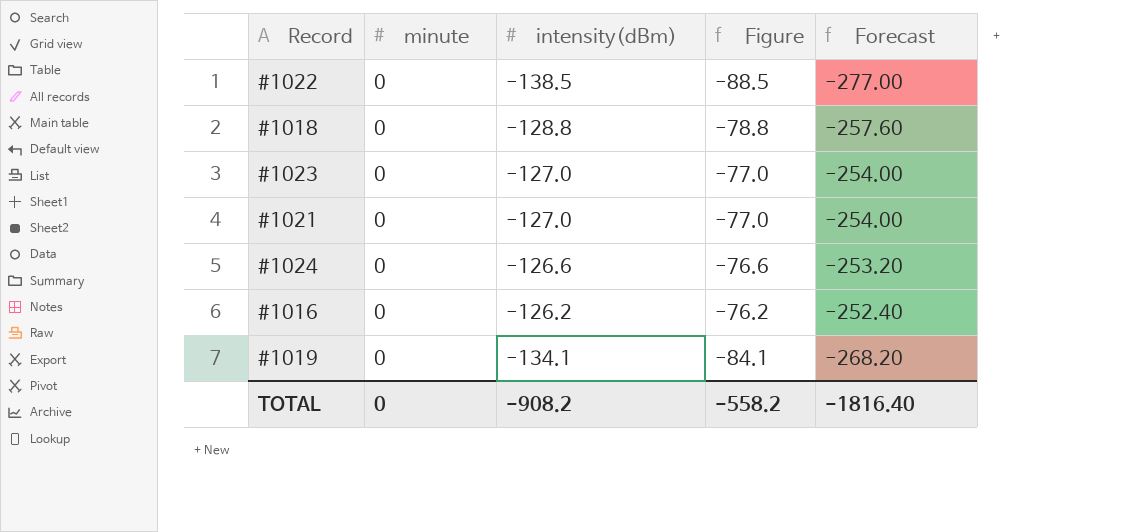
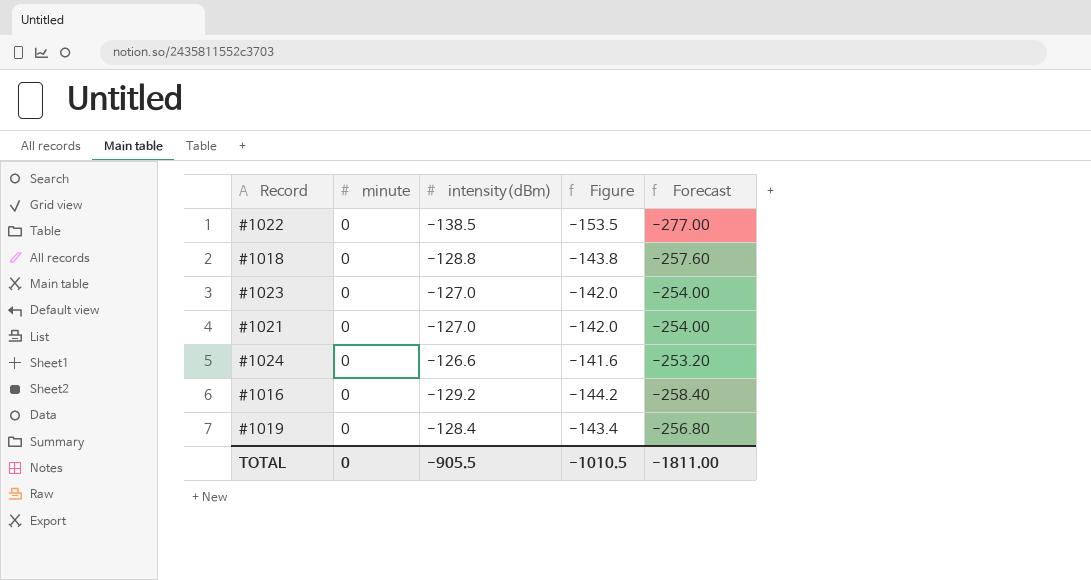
column Figure | formula: [intensity(dBm)] + 50 -> [intensity(dBm)] - 15
#1016 | intensity(dBm): -126.2 -> -129.2
#1016 | Forecast: -252.40 -> -258.40
#1019 | intensity(dBm): -134.1 -> -128.4
#1019 | Forecast: -268.20 -> -256.80
TOTAL | intensity(dBm): -908.2 -> -905.5
TOTAL | Figure: -558.2 -> -1010.5
TOTAL | Forecast: -1816.40 -> -1811.00

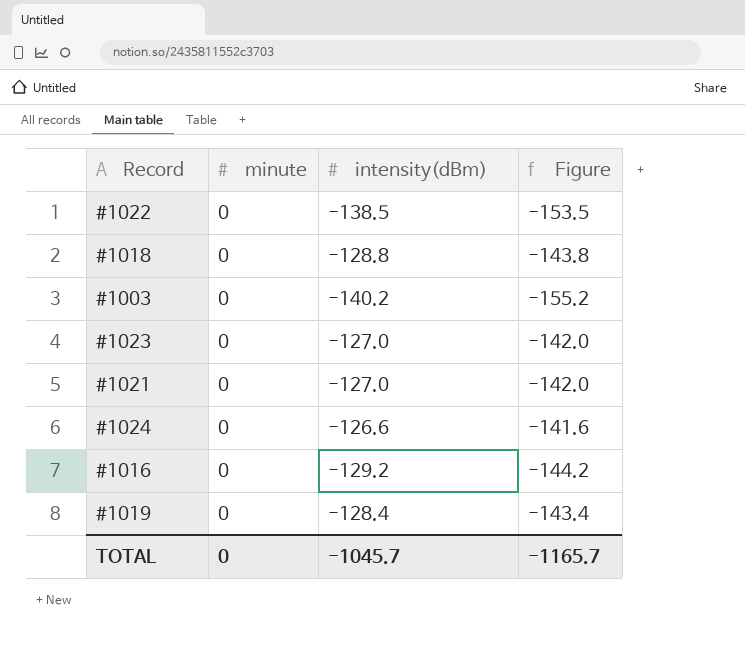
column Forecast | formula: [intensity(dBm)] * 2 -> none
row #1003: none -> 0 | -140.2 | -155.2
TOTAL | intensity(dBm): -905.5 -> -1045.7
TOTAL | Figure: -1010.5 -> -1165.7

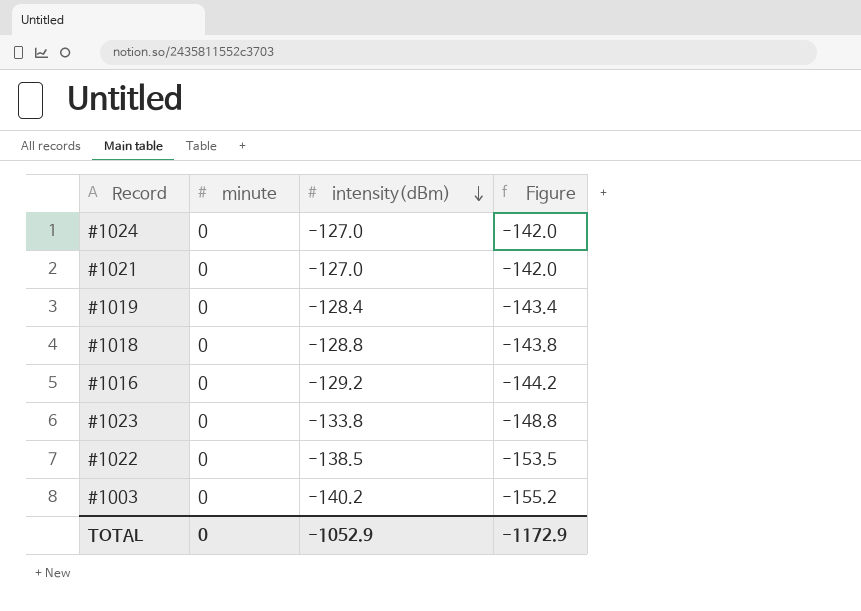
row order: none -> intensity(dBm) descending
#1024 | intensity(dBm): -126.6 -> -127.0
#1024 | Figure: -141.6 -> -142.0
#1023 | intensity(dBm): -127.0 -> -133.8
#1023 | Figure: -142.0 -> -148.8
TOTAL | intensity(dBm): -1045.7 -> -1052.9
TOTAL | Figure: -1165.7 -> -1172.9

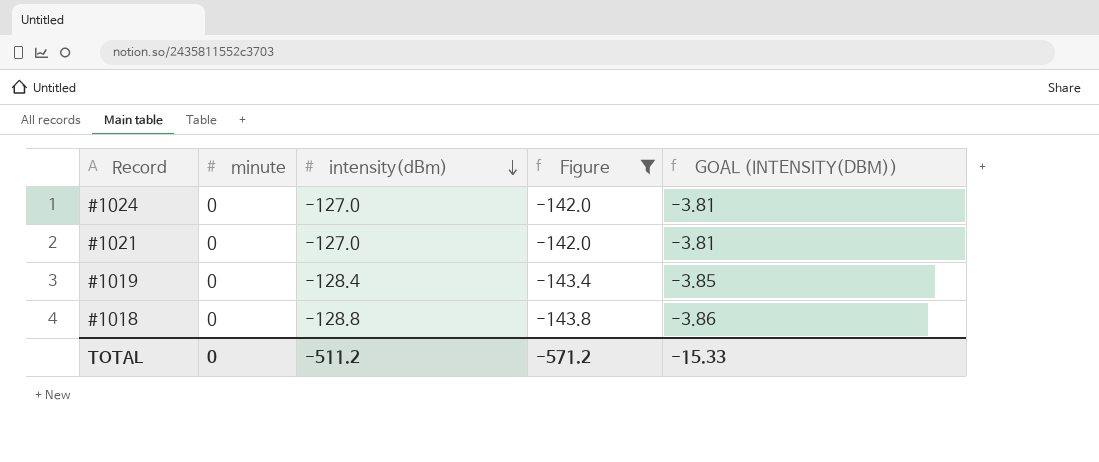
filter: none -> Figure >= -143.8
column GOAL (INTENSITY(DBM)) | formula: none -> [intensity(dBm)] * 0.03
TOTAL | intensity(dBm): -1052.9 -> -511.2
TOTAL | Figure: -1172.9 -> -571.2

